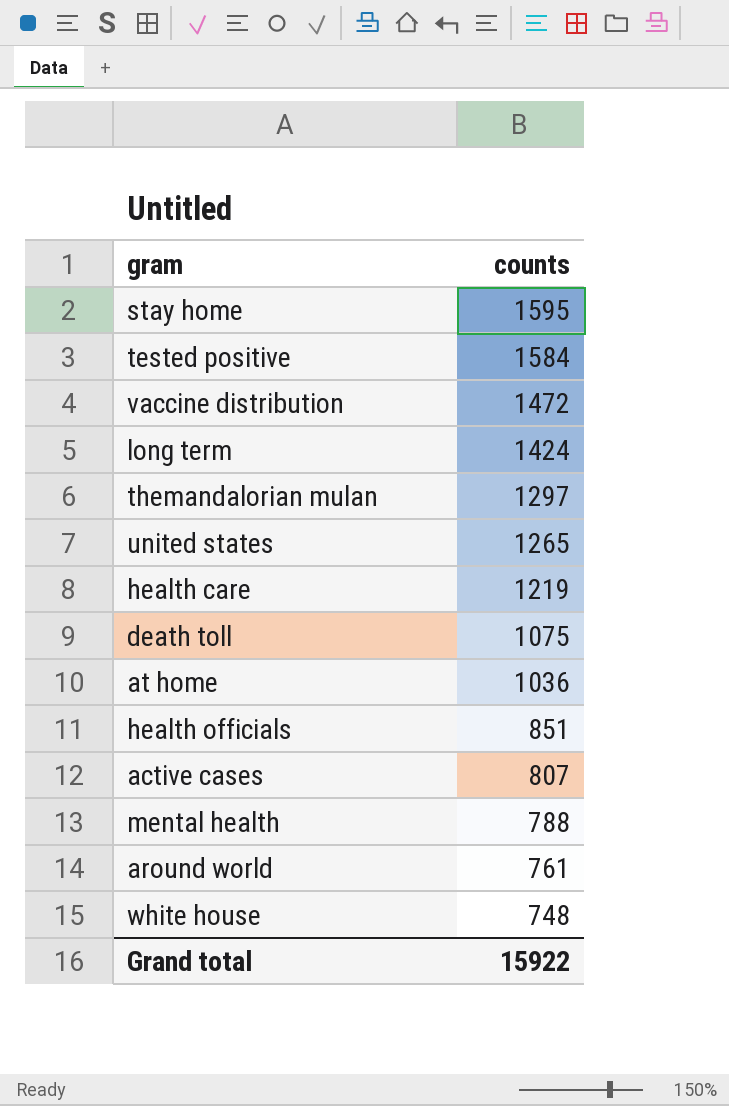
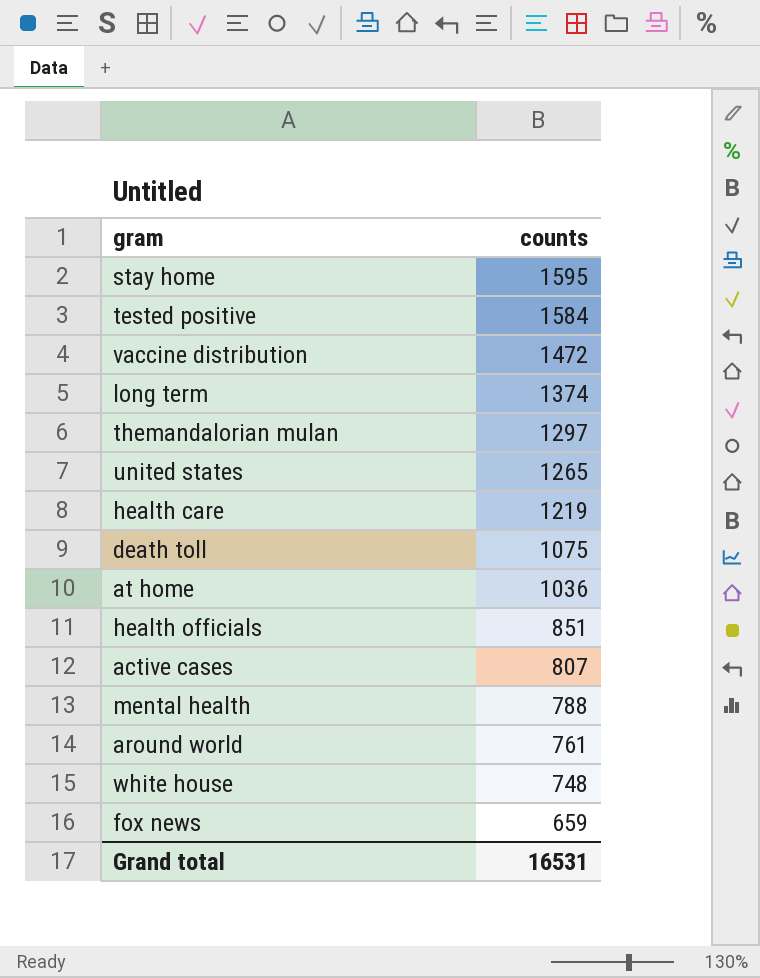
long term | counts: 1424 -> 1374
row fox news: none -> 659
Grand total | counts: 15922 -> 16531

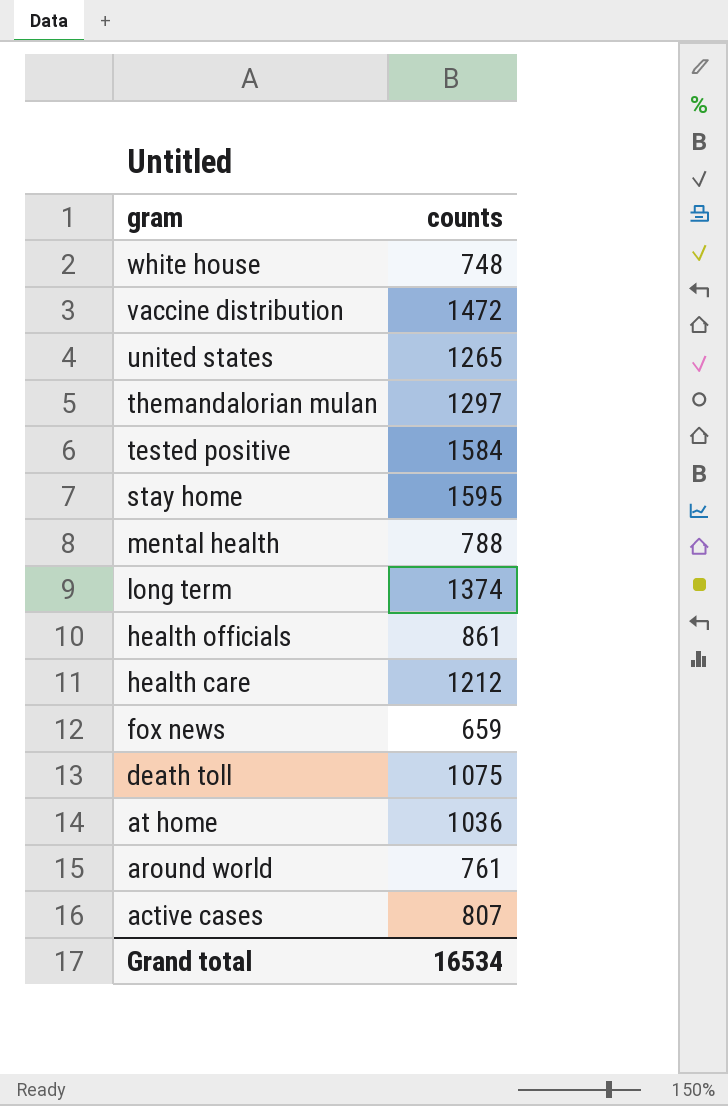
row order: counts descending -> gram descending
health officials | counts: 851 -> 861
health care | counts: 1219 -> 1212
Grand total | counts: 16531 -> 16534

